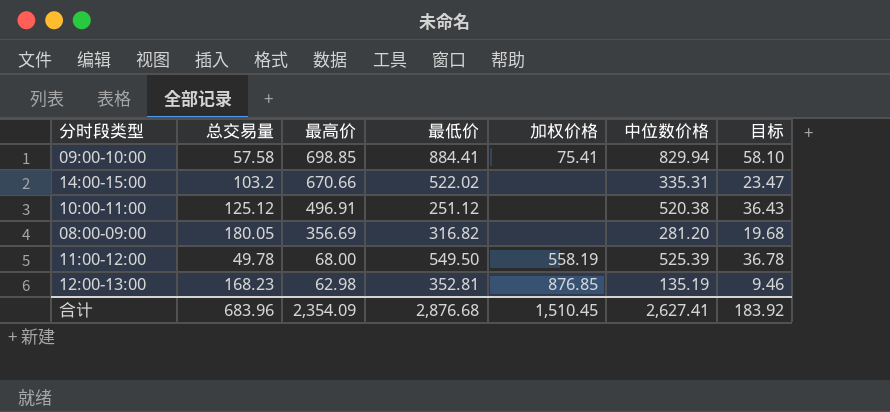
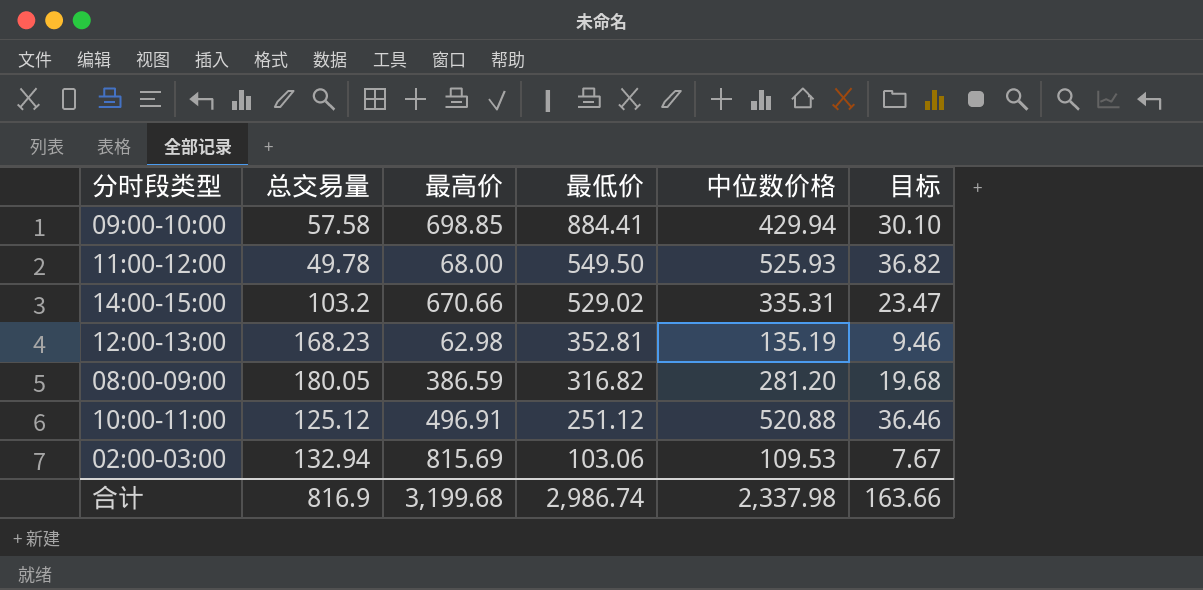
row order: 最高价 descending -> 最低价 descending
column 加权价格 | position: 5 -> none
09:00-10:00 | 中位数价格: 829.94 -> 429.94
09:00-10:00 | 目标: 58.10 -> 30.10
11:00-12:00 | 中位数价格: 525.39 -> 525.93
11:00-12:00 | 目标: 36.78 -> 36.82
14:00-15:00 | 最低价: 522.02 -> 529.02
08:00-09:00 | 最高价: 356.69 -> 386.59
10:00-11:00 | 中位数价格: 520.38 -> 520.88
10:00-11:00 | 目标: 36.43 -> 36.46
row 02:00-03:00: none -> 132.94 | 815.69 | 103.06 | 109.53 | 7.67
合计 | 总交易量: 683.96 -> 816.9
合计 | 最高价: 2,354.09 -> 3,199.68
合计 | 最低价: 2,876.68 -> 2,986.74
合计 | 中位数价格: 2,627.41 -> 2,337.98
合计 | 目标: 183.92 -> 163.66

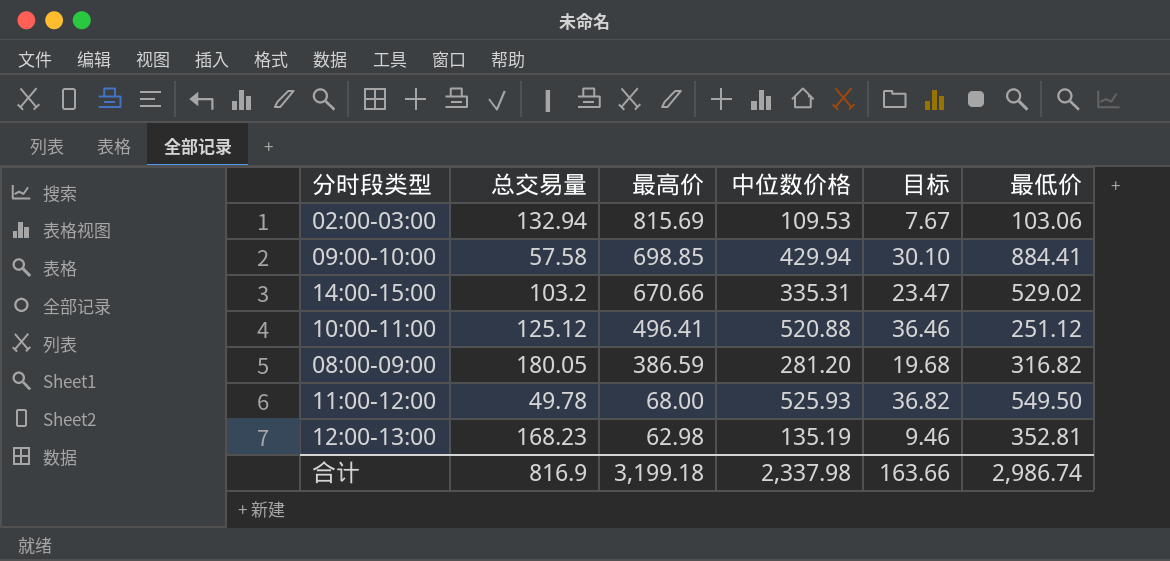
row order: 最低价 descending -> 最高价 descending
column 最低价 | position: 4 -> 6
10:00-11:00 | 最高价: 496.91 -> 496.41
合计 | 最高价: 3,199.68 -> 3,199.18

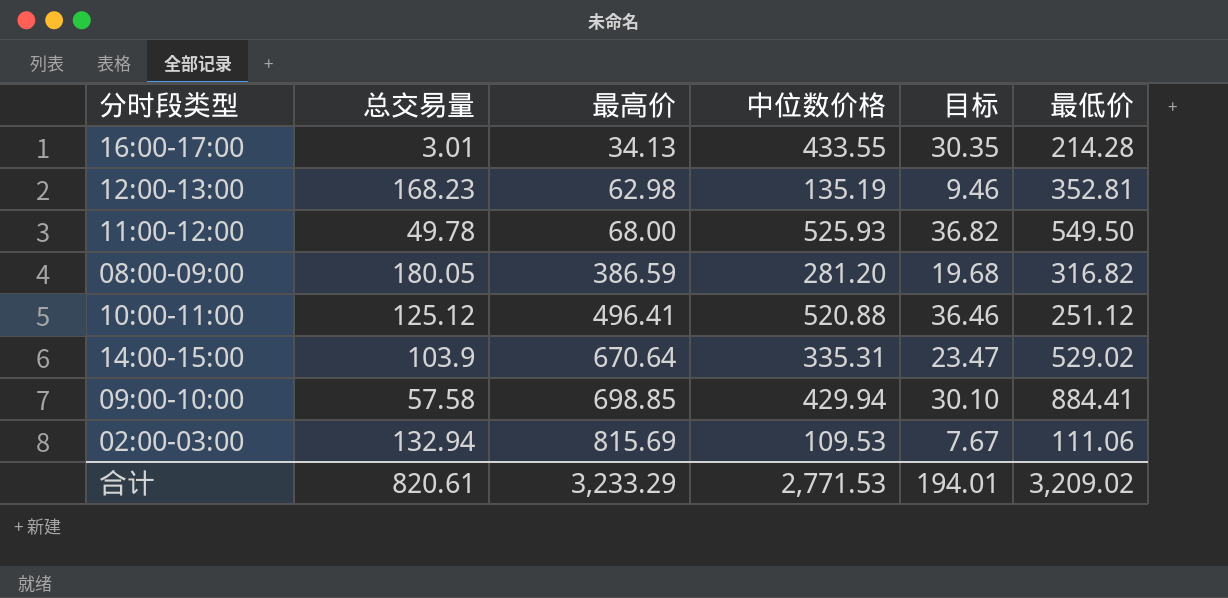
row order: 最高价 descending -> 最高价 ascending
row 16:00-17:00: none -> 3.01 | 34.13 | 433.55 | 30.35 | 214.28
14:00-15:00 | 总交易量: 103.2 -> 103.9
14:00-15:00 | 最高价: 670.66 -> 670.64
02:00-03:00 | 最低价: 103.06 -> 111.06
合计 | 总交易量: 816.9 -> 820.61
合计 | 最高价: 3,199.18 -> 3,233.29
合计 | 中位数价格: 2,337.98 -> 2,771.53
合计 | 目标: 163.66 -> 194.01
合计 | 最低价: 2,986.74 -> 3,209.02

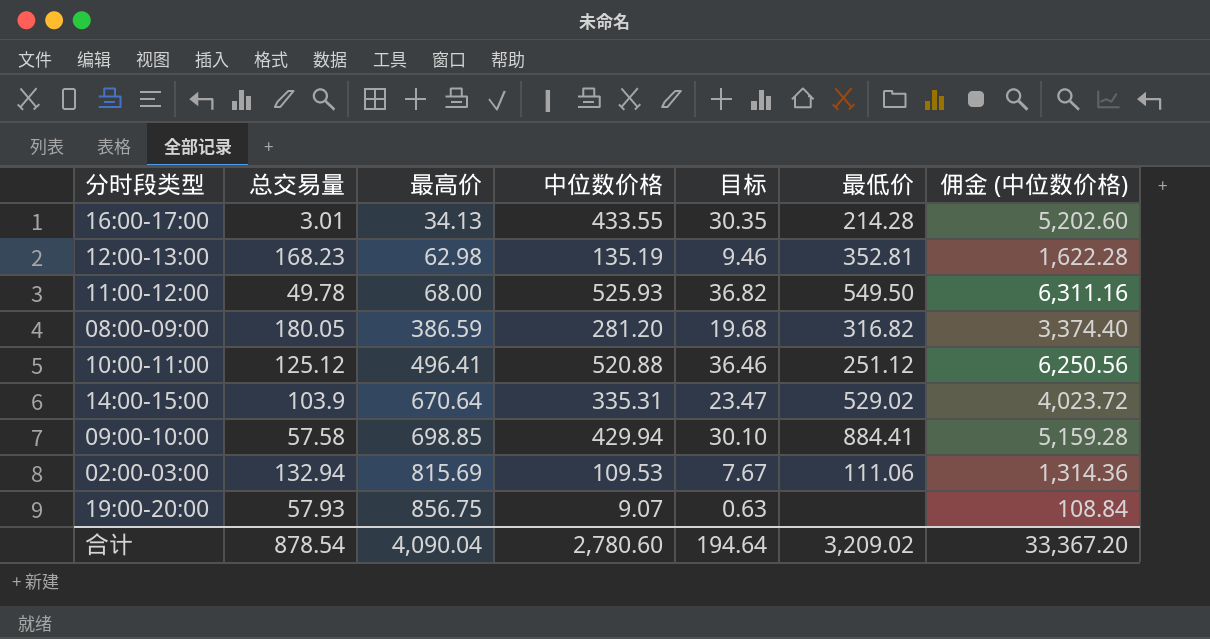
column 佣金 (中位数价格) | formula: none -> [中位数价格] * 12
row 19:00-20:00: none -> 57.93 | 856.75 | 9.07 | 0.63 | none | 108.84
合计 | 总交易量: 820.61 -> 878.54
合计 | 最高价: 3,233.29 -> 4,090.04
合计 | 中位数价格: 2,771.53 -> 2,780.60
合计 | 目标: 194.01 -> 194.64

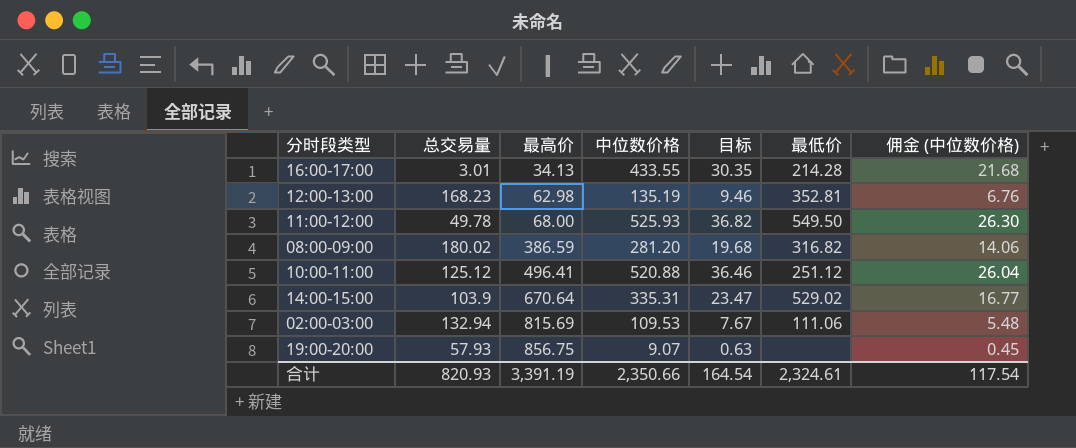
column 佣金 (中位数价格) | formula: [中位数价格] * 12 -> [中位数价格] * 0.05
row 09:00-10:00: 57.58 | 698.85 | 429.94 | 30.10 | 884.41 | 5,159.28 -> none
08:00-09:00 | 总交易量: 180.05 -> 180.02
合计 | 总交易量: 878.54 -> 820.93
合计 | 最高价: 4,090.04 -> 3,391.19
合计 | 中位数价格: 2,780.60 -> 2,350.66
合计 | 目标: 194.64 -> 164.54
合计 | 最低价: 3,209.02 -> 2,324.61
合计 | 佣金 (中位数价格): 33,367.20 -> 117.54

